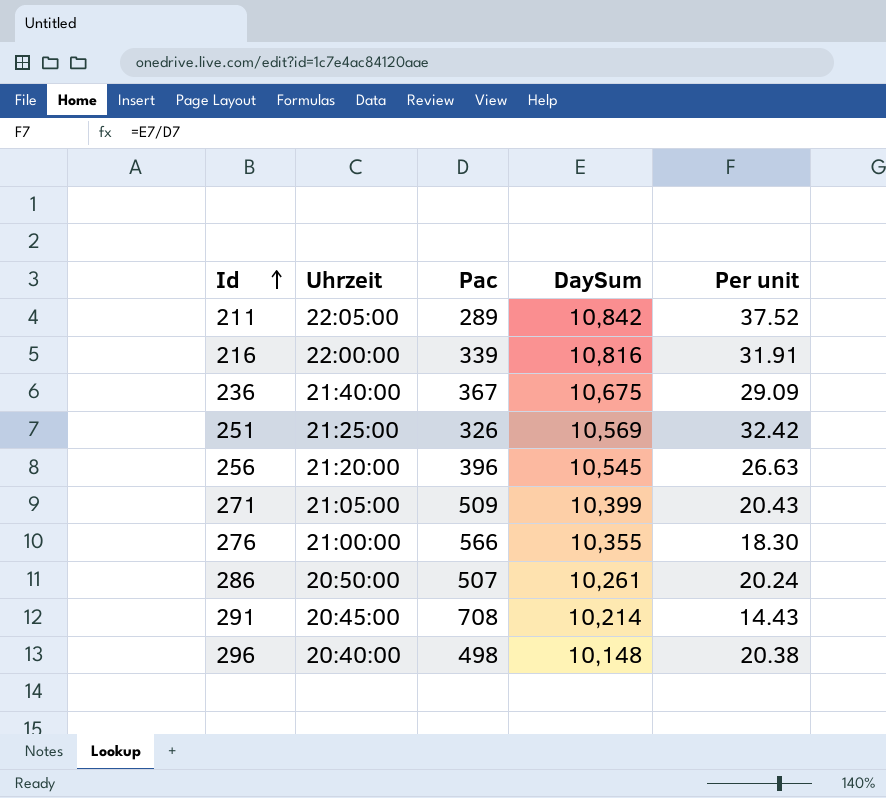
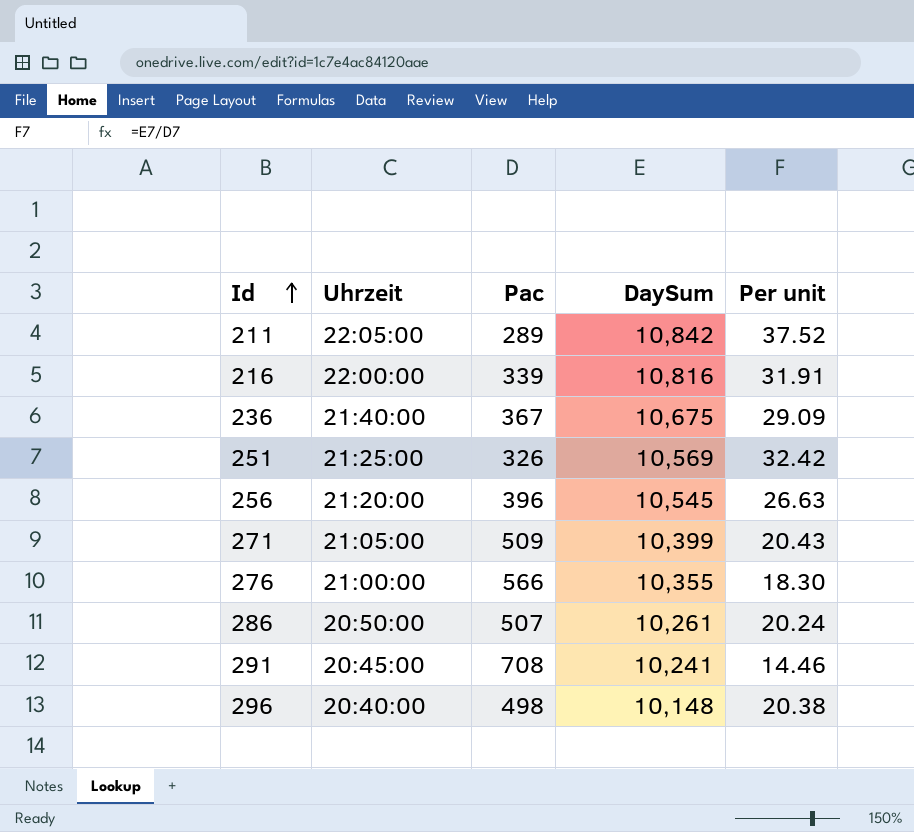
291 | DaySum: 10,214 -> 10,241
291 | Per unit: 14.43 -> 14.46

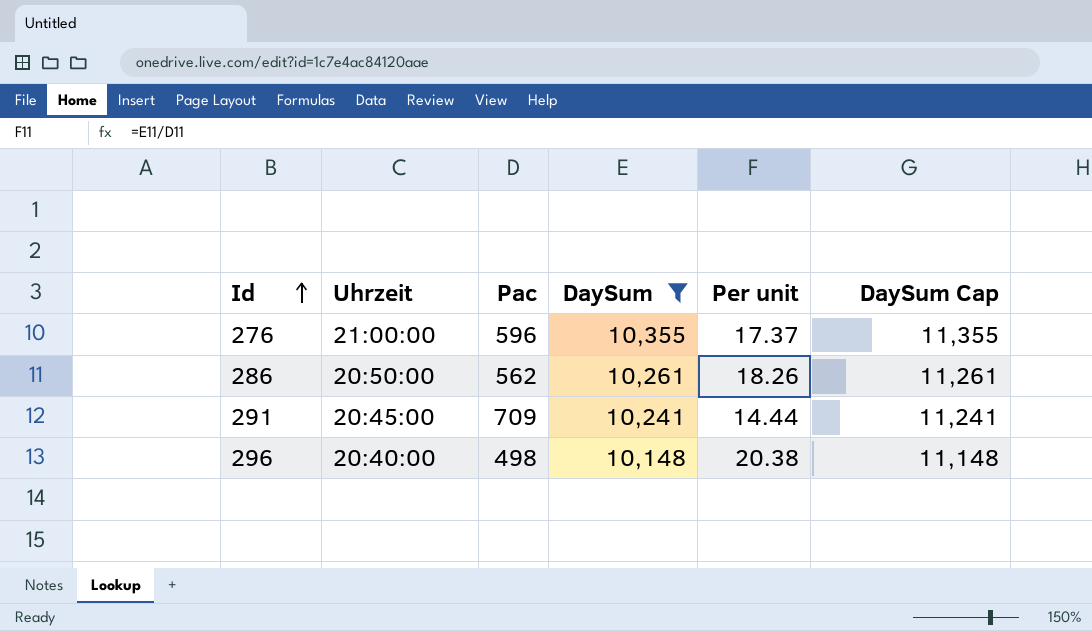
filter: none -> DaySum <= 10,355
column DaySum Cap | formula: none -> [DaySum] + 1000
276 | Pac: 566 -> 596
276 | Per unit: 18.30 -> 17.37
286 | Pac: 507 -> 562
286 | Per unit: 20.24 -> 18.26
291 | Pac: 708 -> 709
291 | Per unit: 14.46 -> 14.44

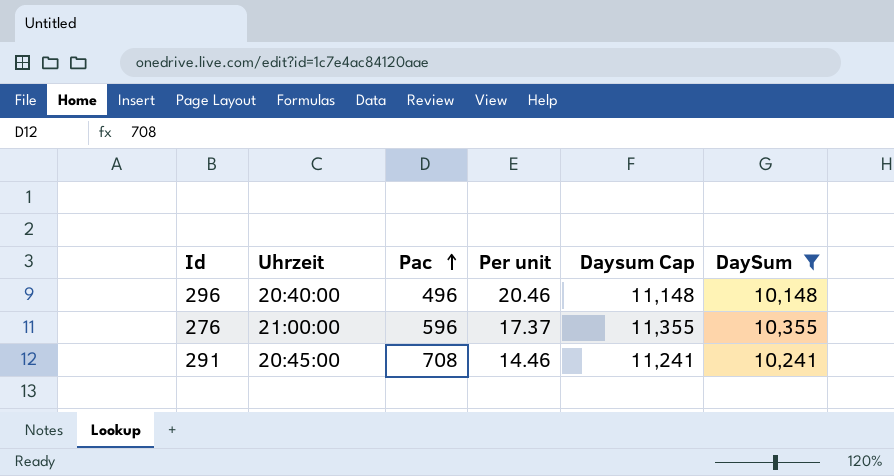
row order: Id ascending -> Pac ascending
column name: DaySum Cap -> Daysum Cap
column DaySum | position: 4 -> 6
row 286: 20:50:00 | 562 | 10,261 | 18.26 | 11,261 -> none
296 | Pac: 498 -> 496
296 | Per unit: 20.38 -> 20.46
291 | Pac: 709 -> 708
291 | Per unit: 14.44 -> 14.46

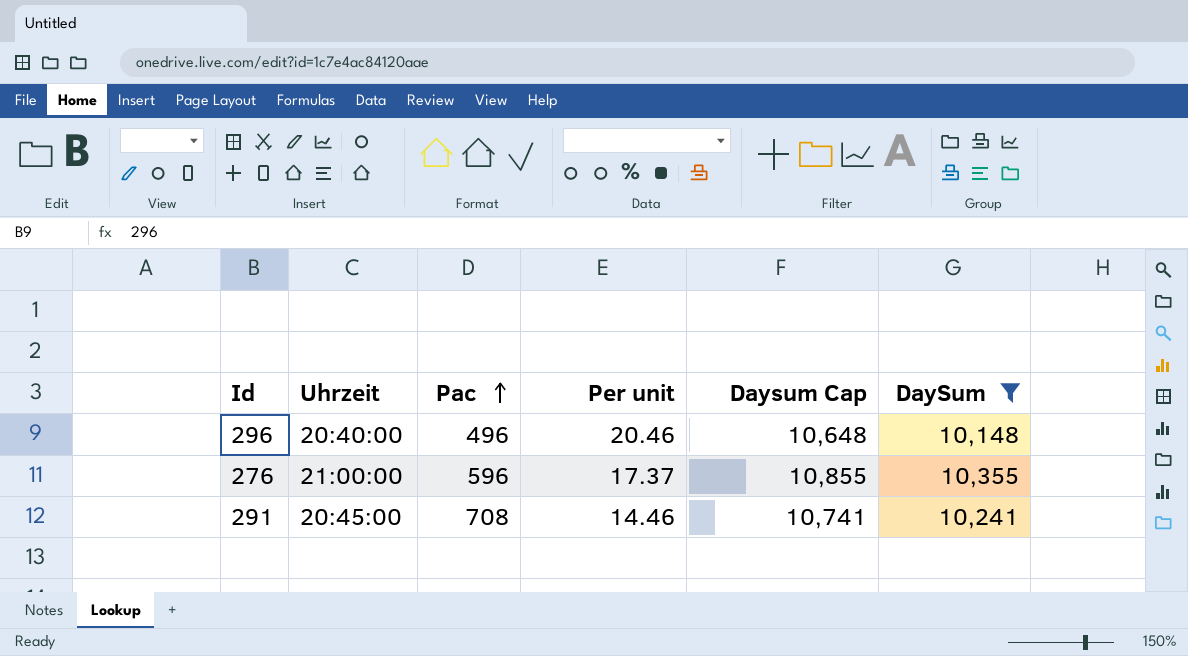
column Daysum Cap | formula: [DaySum] + 1000 -> [DaySum] + 500

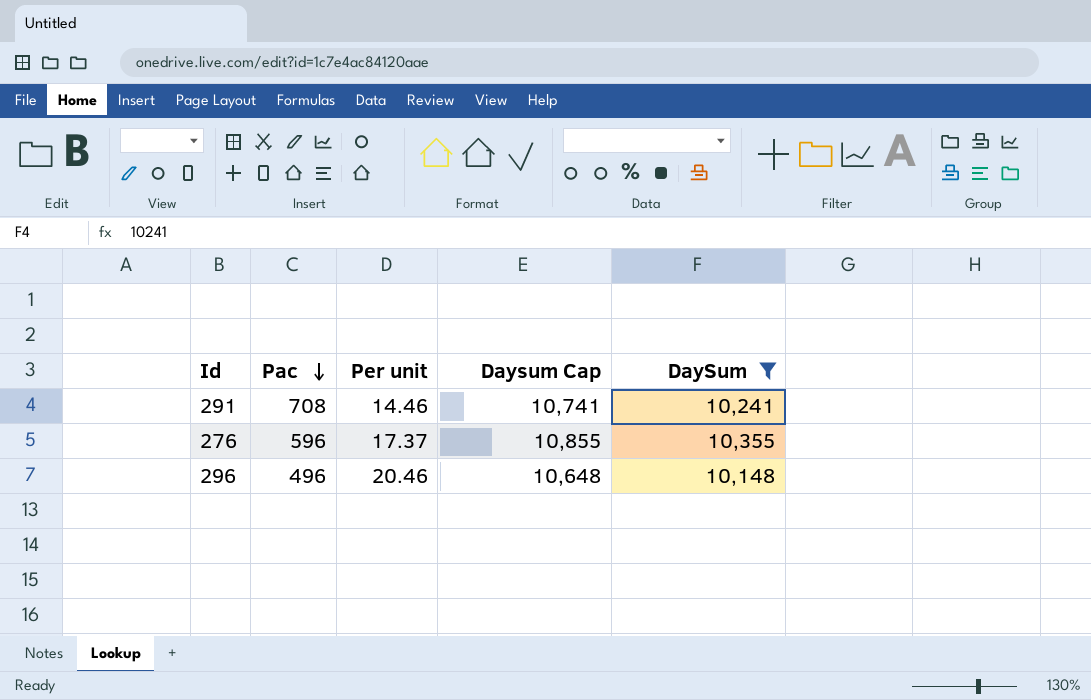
row order: Pac ascending -> Pac descending
column Uhrzeit | position: 2 -> none

